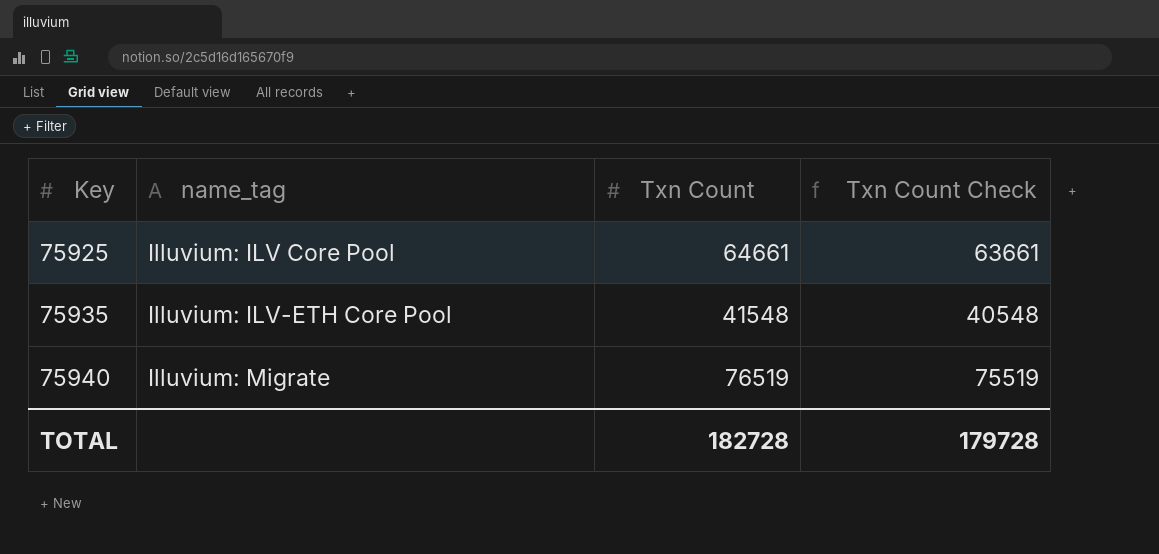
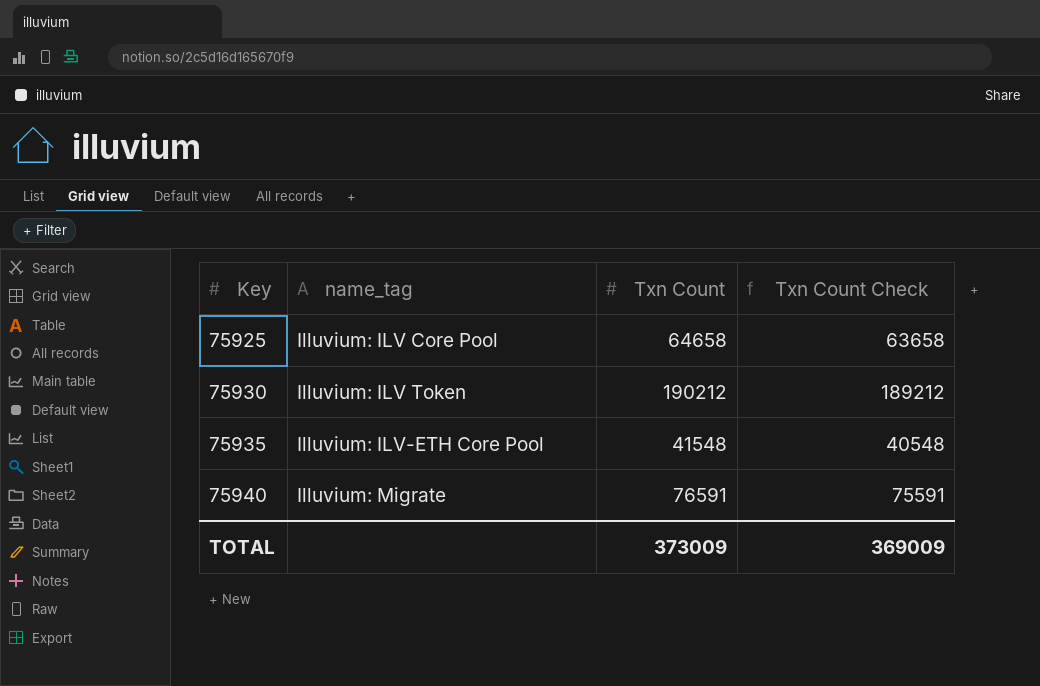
75925 | Txn Count: 64661 -> 64658
75925 | Txn Count Check: 63661 -> 63658
row 75930: none -> Illuvium: ILV Token | 190212 | 189212
75940 | Txn Count: 76519 -> 76591
75940 | Txn Count Check: 75519 -> 75591
TOTAL | Txn Count: 182728 -> 373009
TOTAL | Txn Count Check: 179728 -> 369009

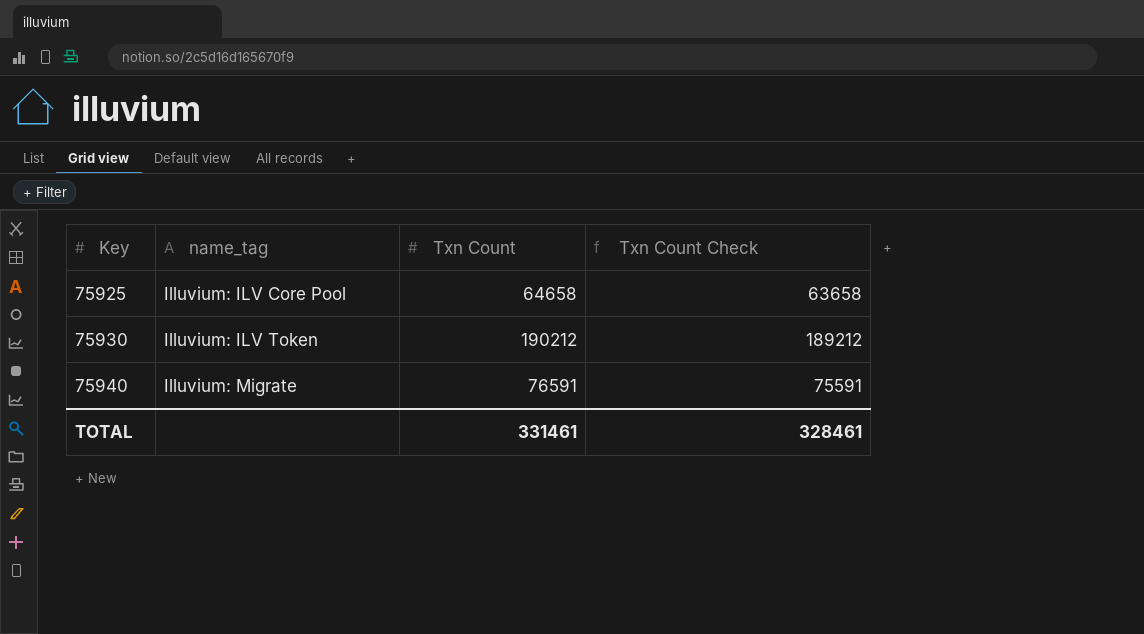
row 75935: Illuvium: ILV-ETH Core Pool | 41548 | 40548 -> none
TOTAL | Txn Count: 373009 -> 331461
TOTAL | Txn Count Check: 369009 -> 328461

